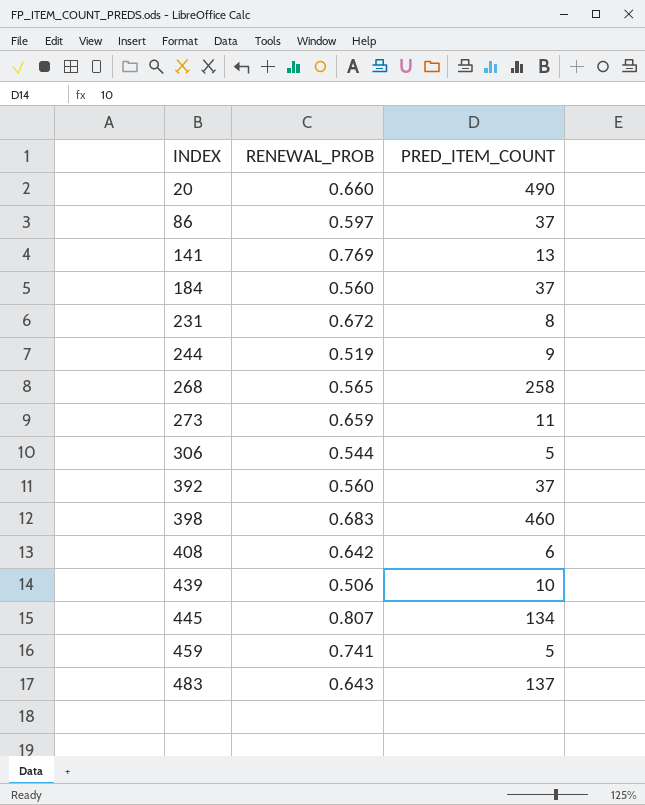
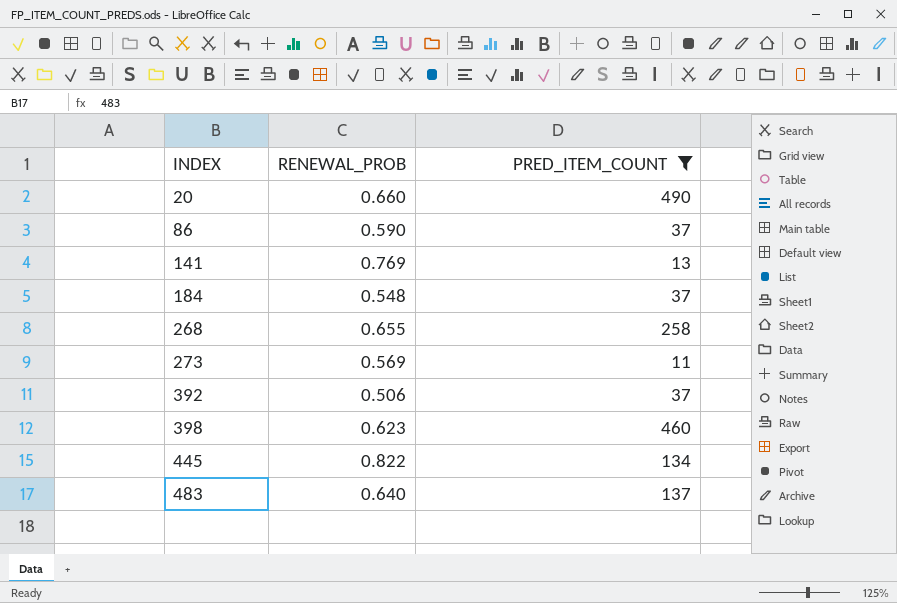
filter: none -> PRED_ITEM_COUNT >= 11
86 | RENEWAL_PROB: 0.597 -> 0.590
184 | RENEWAL_PROB: 0.560 -> 0.548
268 | RENEWAL_PROB: 0.565 -> 0.655
273 | RENEWAL_PROB: 0.659 -> 0.569
392 | RENEWAL_PROB: 0.560 -> 0.506
398 | RENEWAL_PROB: 0.683 -> 0.623
445 | RENEWAL_PROB: 0.807 -> 0.822
483 | RENEWAL_PROB: 0.643 -> 0.640

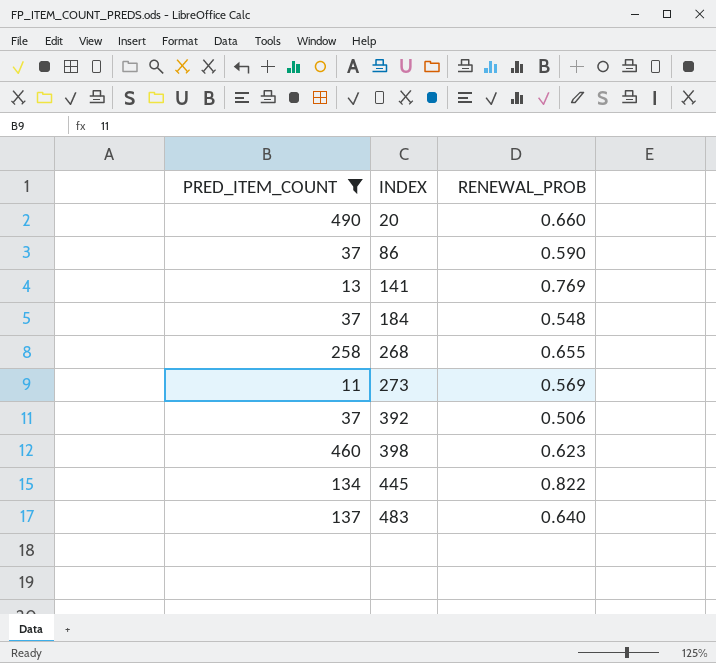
column PRED_ITEM_COUNT | position: 3 -> 1

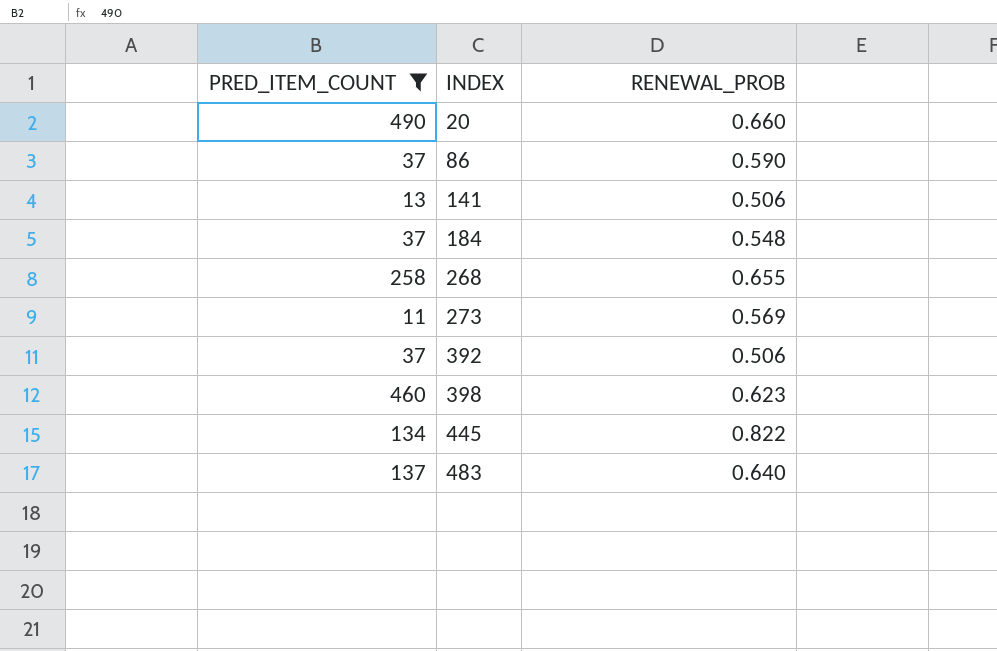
141 | RENEWAL_PROB: 0.769 -> 0.506

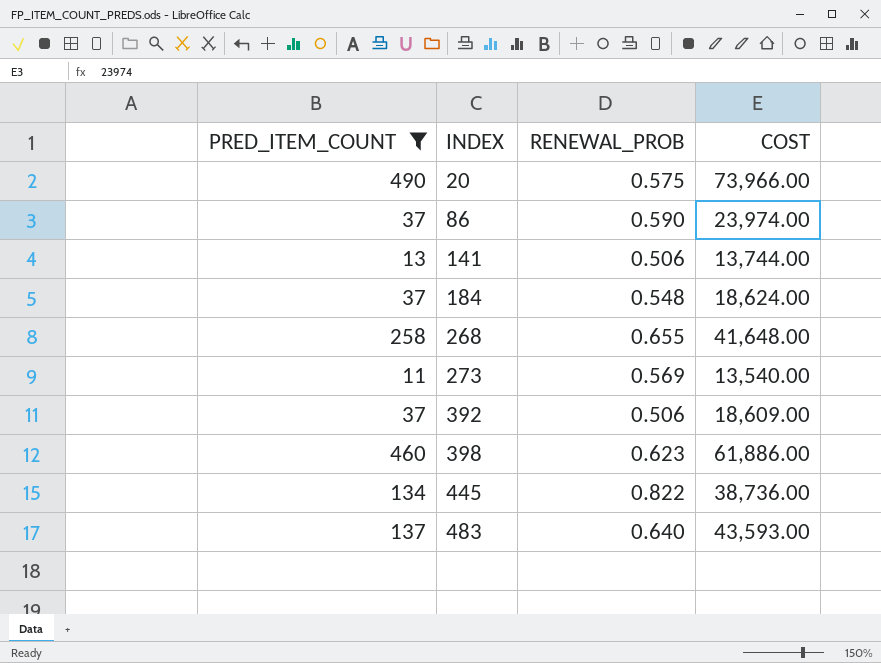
column COST | position: none -> 4
20 | RENEWAL_PROB: 0.660 -> 0.575

